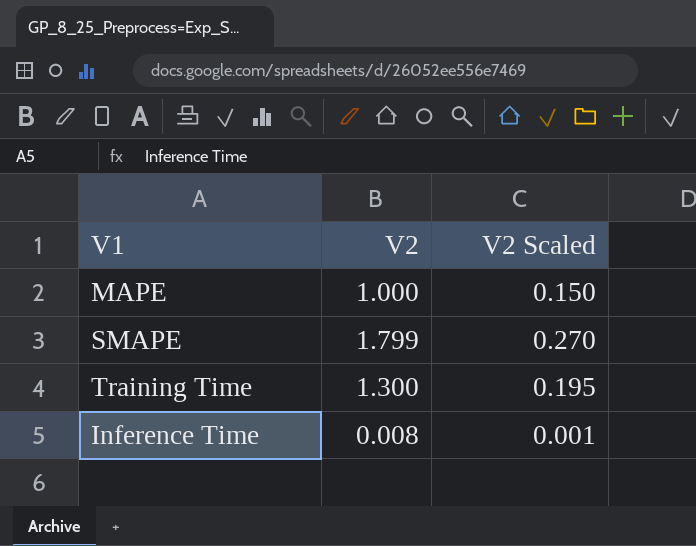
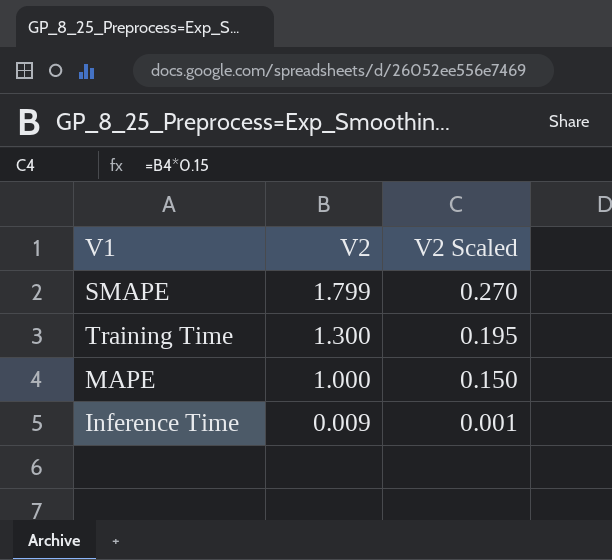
row order: none -> V2 descending
Inference Time | V2: 0.008 -> 0.009

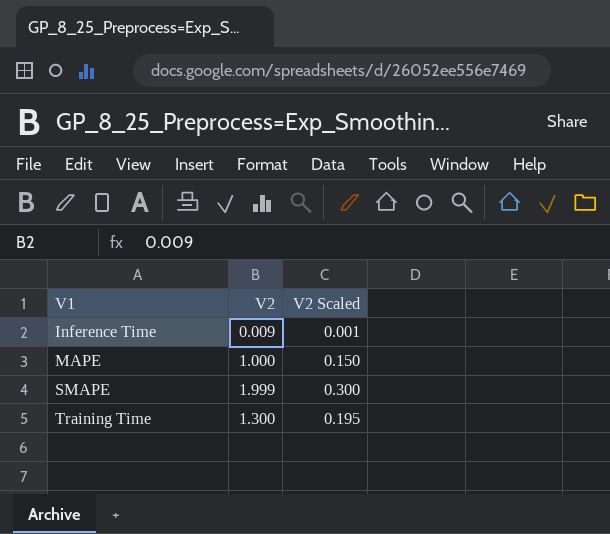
row order: V2 descending -> V1 ascending
SMAPE | V2: 1.799 -> 1.999
SMAPE | V2 Scaled: 0.270 -> 0.300

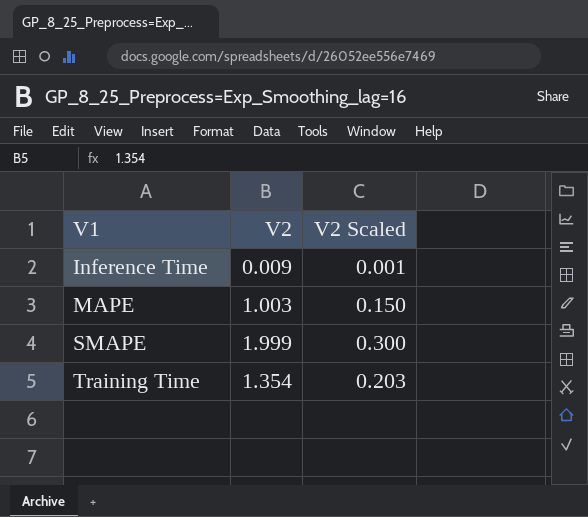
MAPE | V2: 1.000 -> 1.003
Training Time | V2: 1.300 -> 1.354
Training Time | V2 Scaled: 0.195 -> 0.203

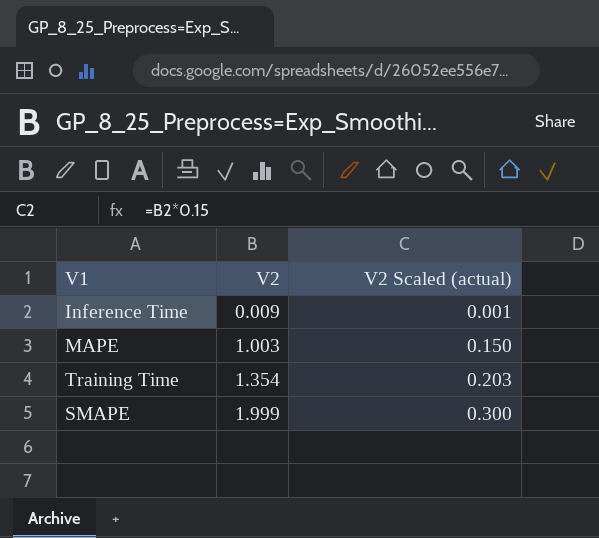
row order: V1 ascending -> V2 ascending
column name: V2 Scaled -> V2 Scaled (actual)

